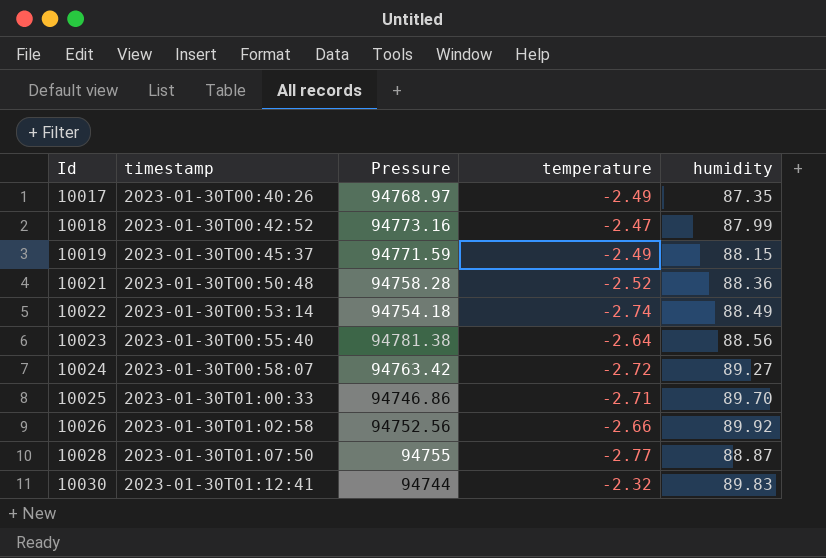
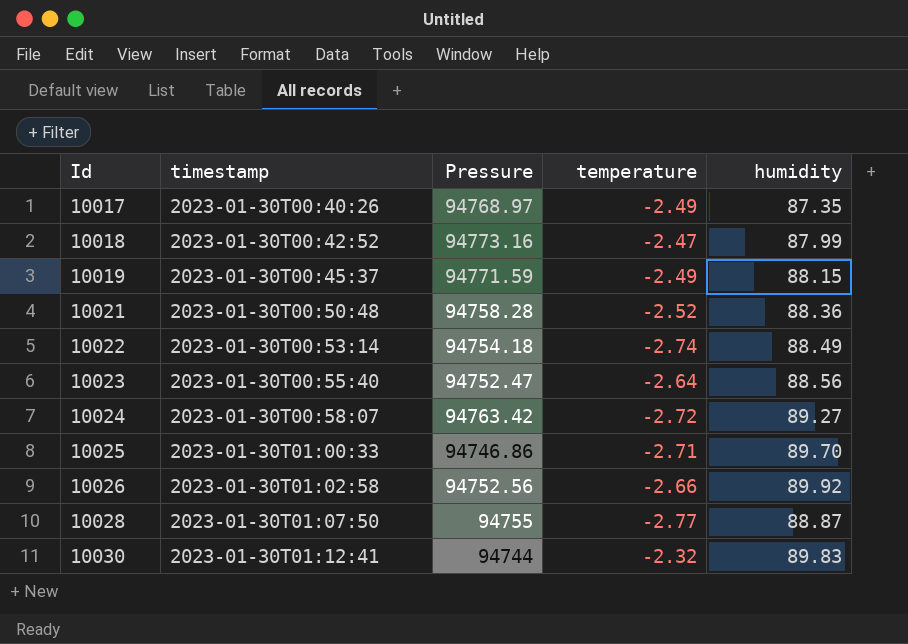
10023 | Pressure: 94781.38 -> 94752.47

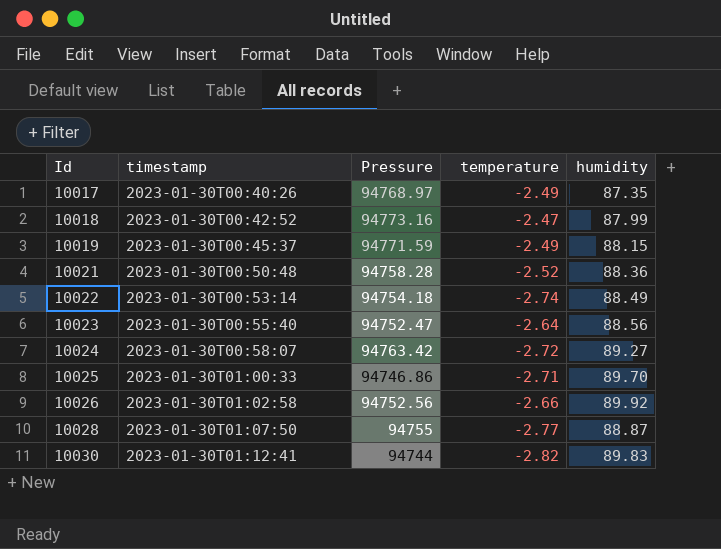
10030 | temperature: -2.32 -> -2.82

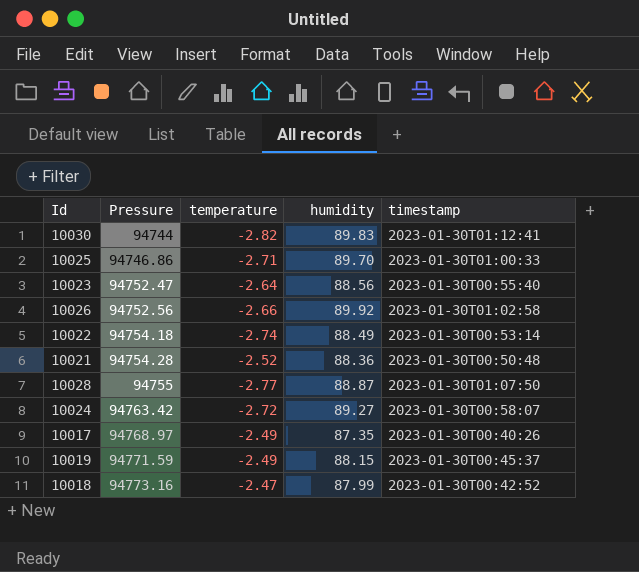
row order: Id ascending -> Pressure ascending
column timestamp | position: 2 -> 5
10021 | Pressure: 94758.28 -> 94754.28

